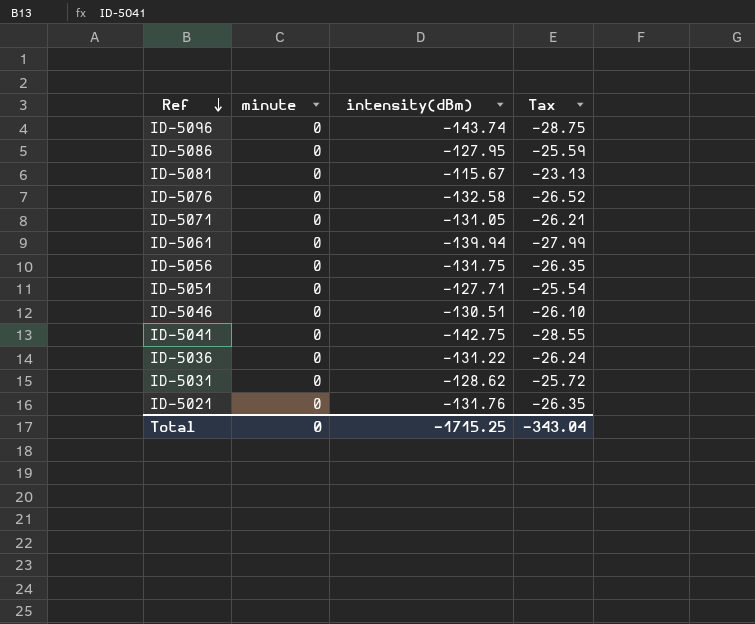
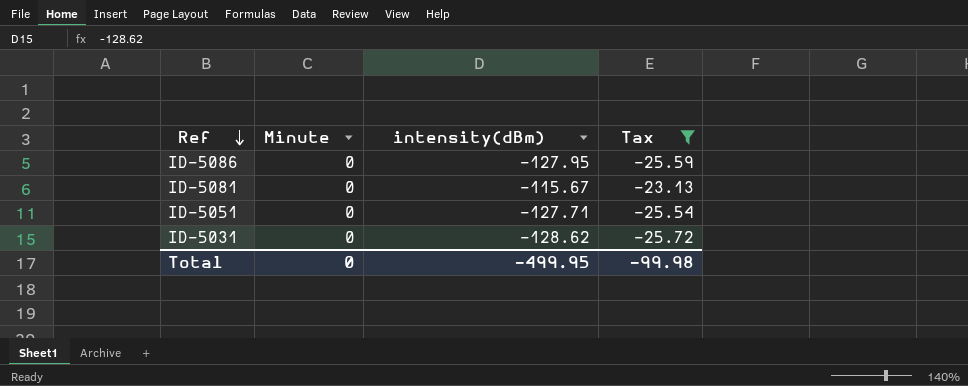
filter: none -> Tax >= -25.72
column name: minute -> Minute
Total | intensity(dBm): -1715.25 -> -499.95
Total | Tax: -343.04 -> -99.98

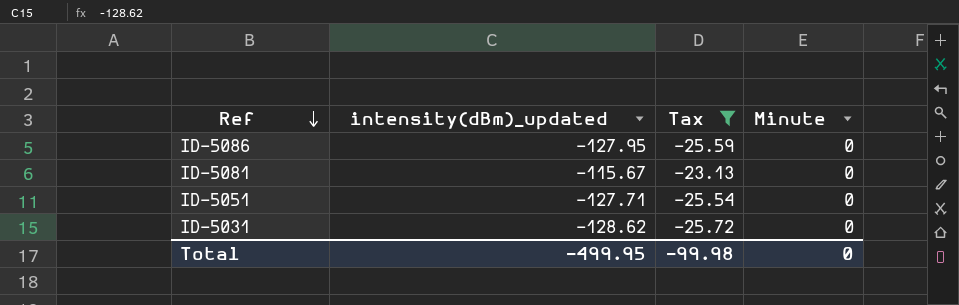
column name: intensity(dBm) -> intensity(dBm)_updated
column Minute | position: 2 -> 4

